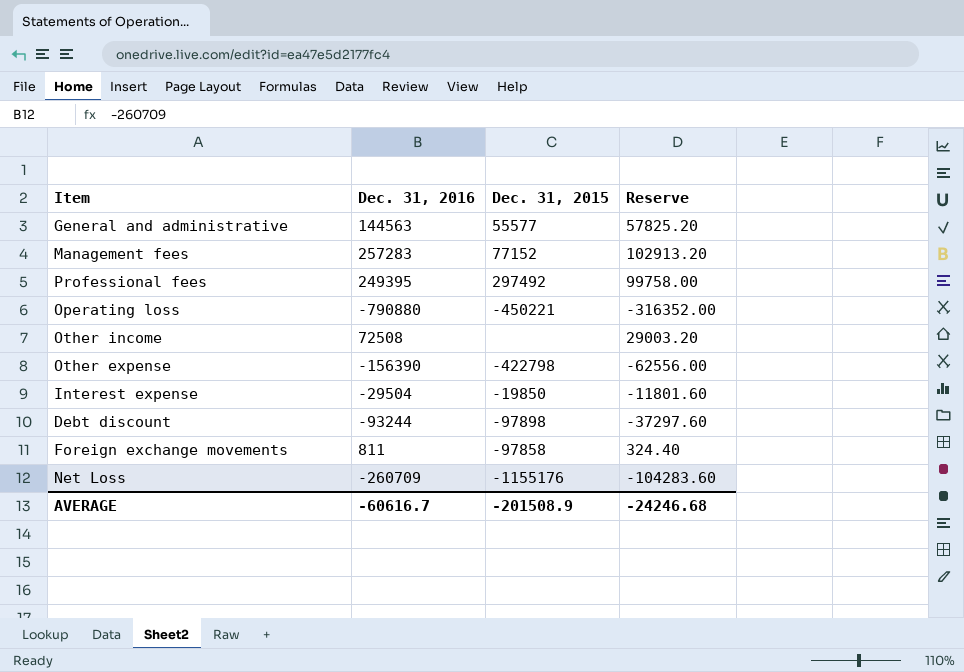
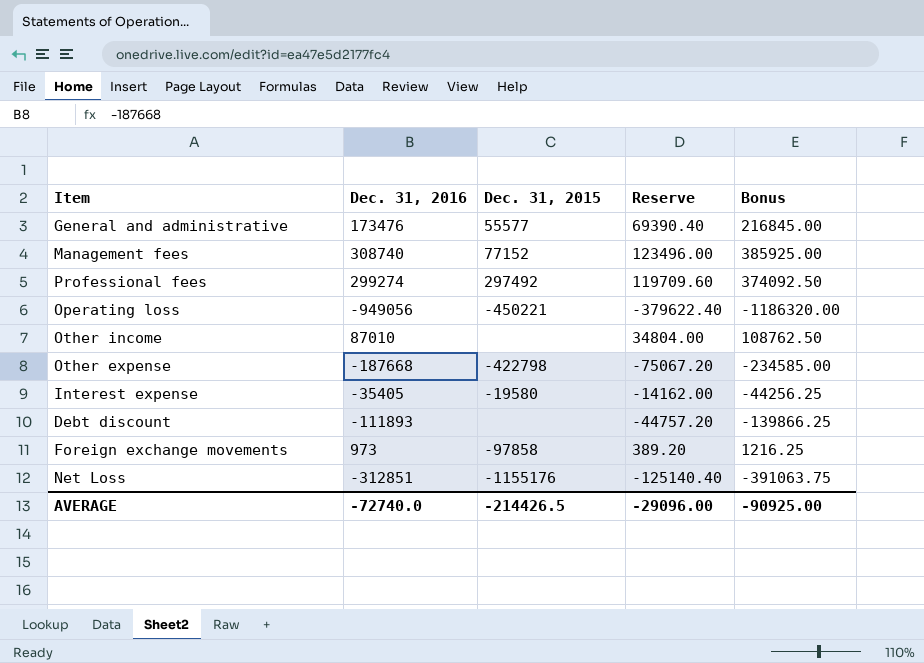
column Bonus | formula: none -> [Dec. 31, 2016] * 1.25
General and administrative | Dec. 31, 2016: 144563 -> 173476
General and administrative | Reserve: 57825.20 -> 69390.40
Management fees | Dec. 31, 2016: 257283 -> 308740
Management fees | Reserve: 102913.20 -> 123496.00
Professional fees | Dec. 31, 2016: 249395 -> 299274
Professional fees | Reserve: 99758.00 -> 119709.60
Operating loss | Dec. 31, 2016: -790880 -> -949056
Operating loss | Reserve: -316352.00 -> -379622.40
Other income | Dec. 31, 2016: 72508 -> 87010
Other income | Reserve: 29003.20 -> 34804.00
Other expense | Dec. 31, 2016: -156390 -> -187668
Other expense | Reserve: -62556.00 -> -75067.20
Interest expense | Dec. 31, 2016: -29504 -> -35405
Interest expense | Dec. 31, 2015: -19850 -> -19580
Interest expense | Reserve: -11801.60 -> -14162.00
Debt discount | Dec. 31, 2016: -93244 -> -111893
Debt discount | Dec. 31, 2015: -97898 -> none
Debt discount | Reserve: -37297.60 -> -44757.20
Foreign exchange movements | Dec. 31, 2016: 811 -> 973
Foreign exchange movements | Reserve: 324.40 -> 389.20
Net Loss | Dec. 31, 2016: -260709 -> -312851
Net Loss | Reserve: -104283.60 -> -125140.40
AVERAGE | Dec. 31, 2016: -60616.7 -> -72740.0
AVERAGE | Dec. 31, 2015: -201508.9 -> -214426.5
AVERAGE | Reserve: -24246.68 -> -29096.00

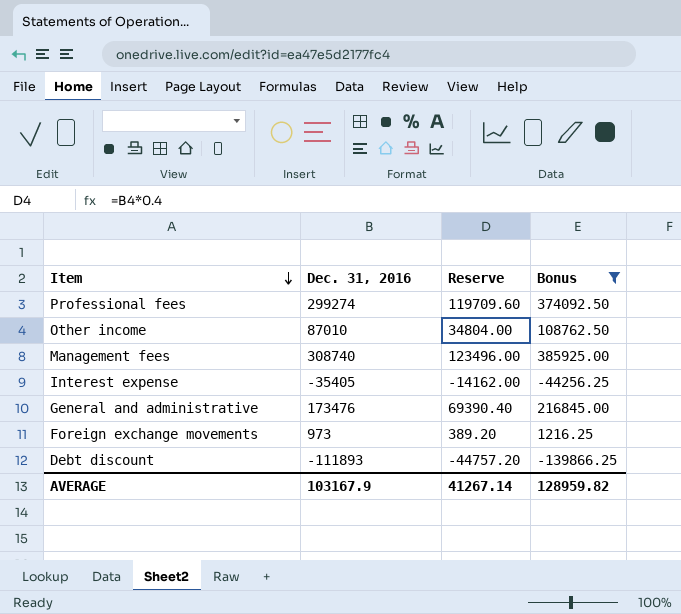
filter: none -> Bonus >= -139866.25
row order: none -> Item descending
column Dec. 31, 2015 | position: 3 -> none
AVERAGE | Dec. 31, 2016: -72740.0 -> 103167.9
AVERAGE | Reserve: -29096.00 -> 41267.14
AVERAGE | Bonus: -90925.00 -> 128959.82

